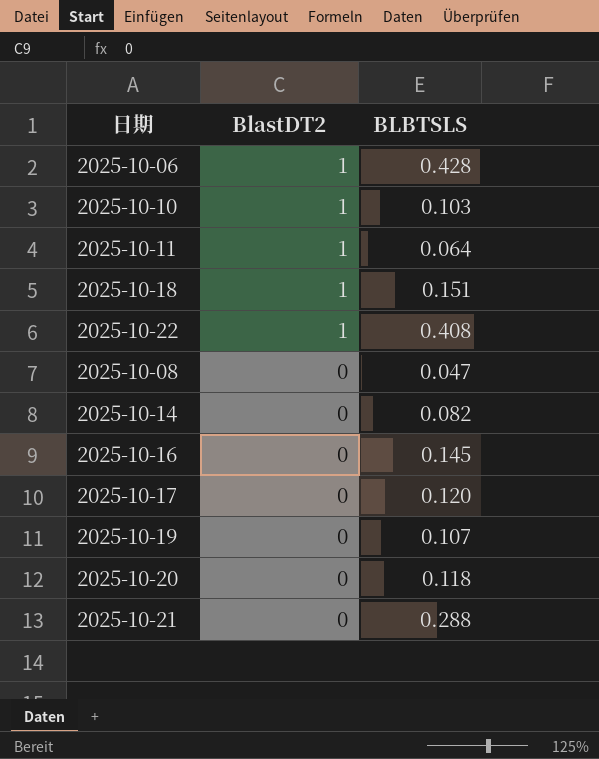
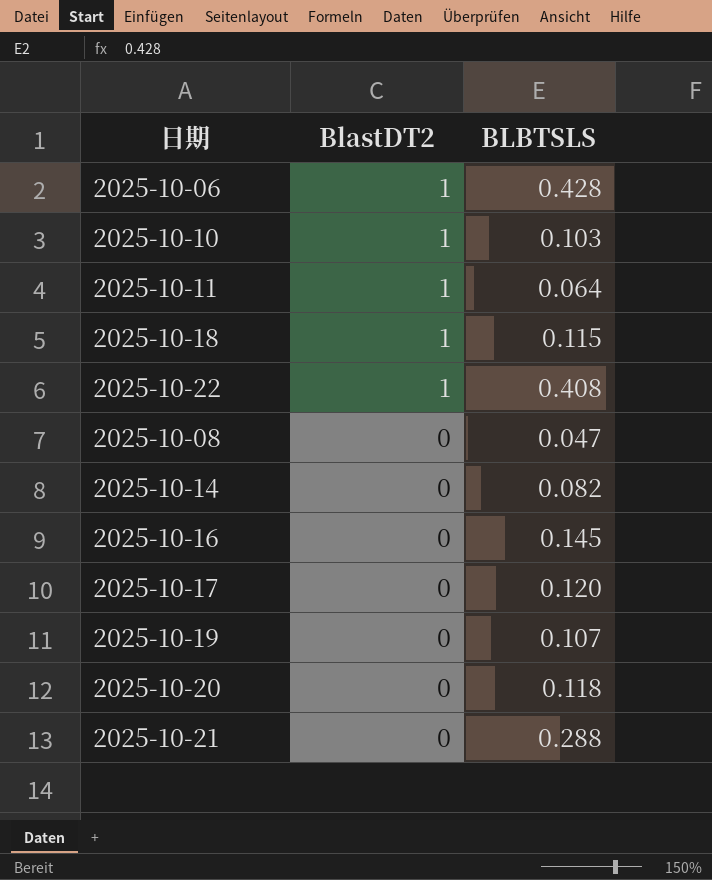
2025-10-18 | BLBTSLS: 0.151 -> 0.115

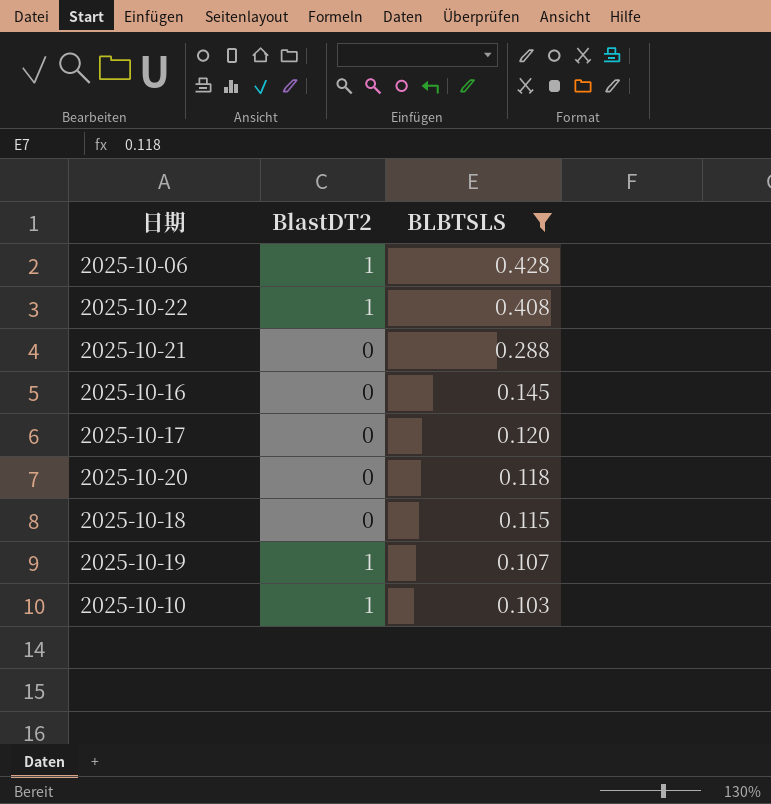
filter: none -> BLBTSLS >= 0.103
row order: BlastDT2 descending -> BLBTSLS descending
2025-10-18 | BlastDT2: 1 -> 0
2025-10-19 | BlastDT2: 0 -> 1

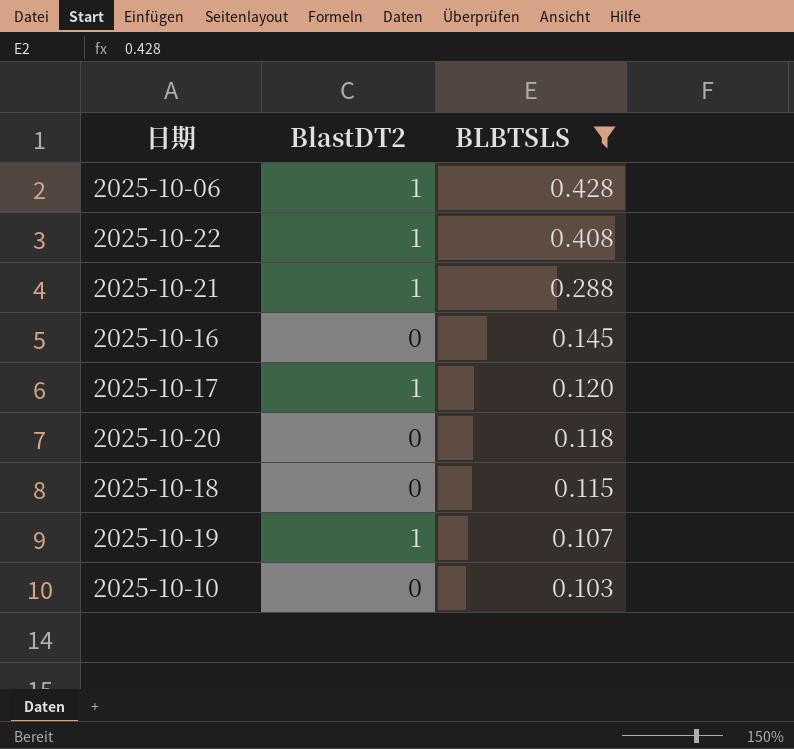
2025-10-21 | BlastDT2: 0 -> 1
2025-10-17 | BlastDT2: 0 -> 1
2025-10-10 | BlastDT2: 1 -> 0

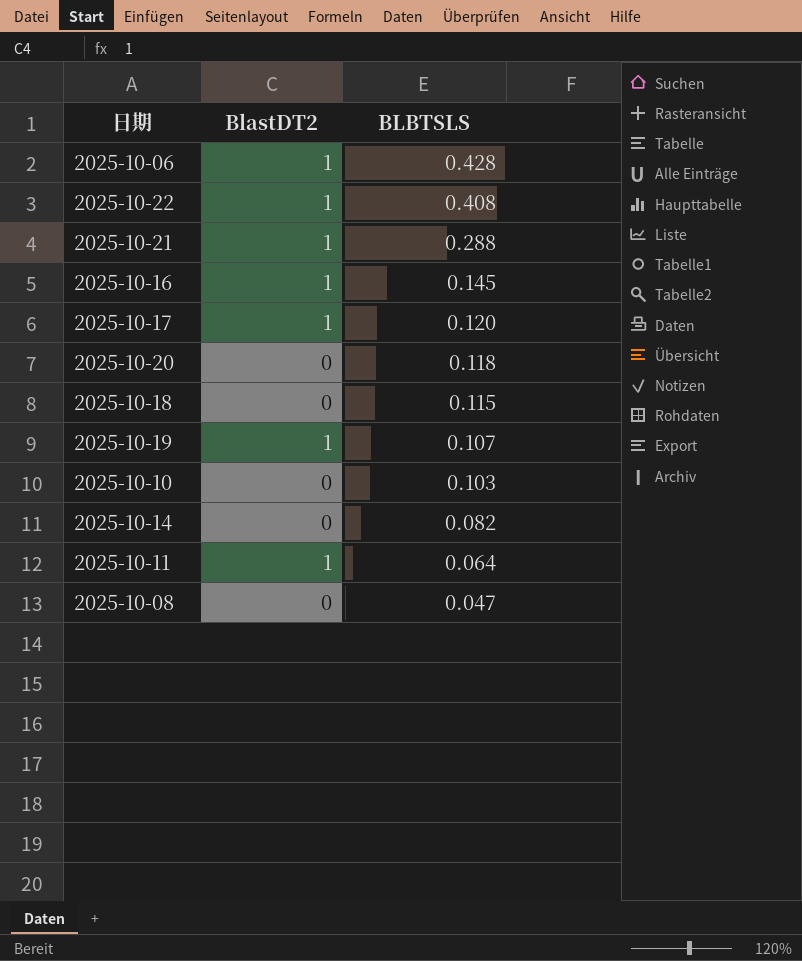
filter: BLBTSLS >= 0.103 -> none
2025-10-16 | BlastDT2: 0 -> 1

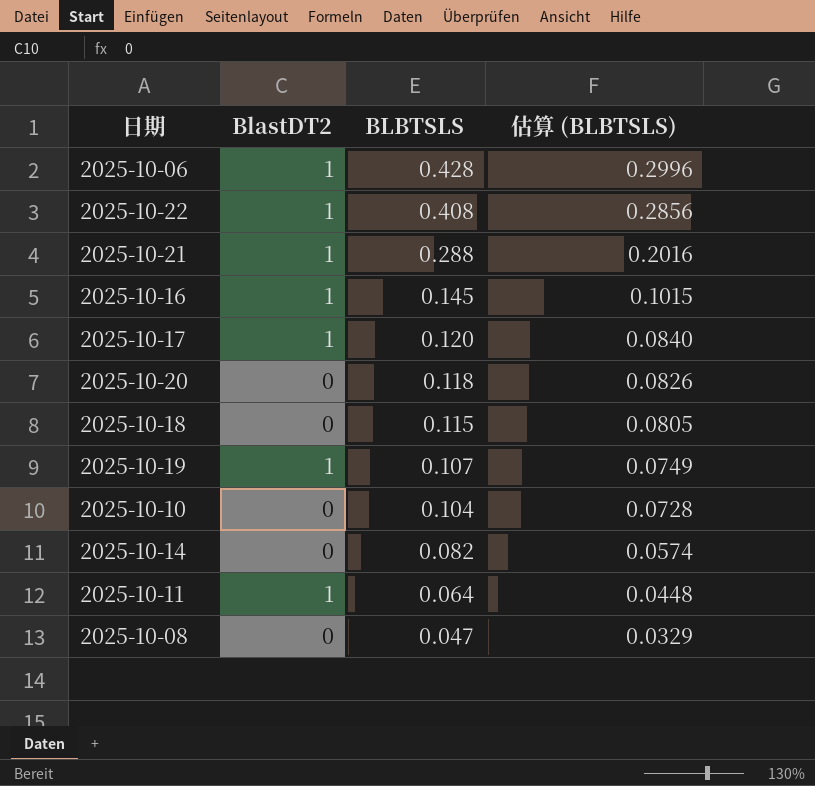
column 估算 (BLBTSLS) | formula: none -> [BLBTSLS] * 0.7
2025-10-10 | BLBTSLS: 0.103 -> 0.104

